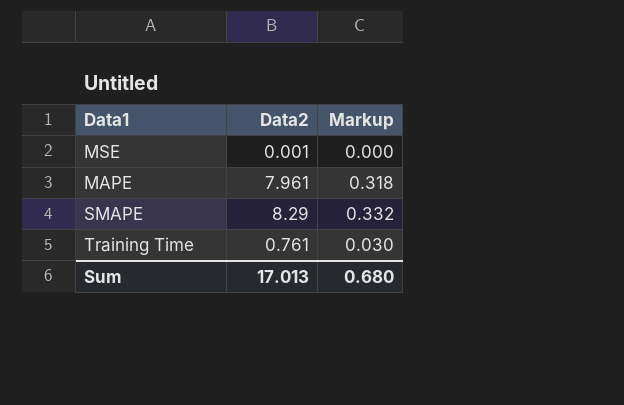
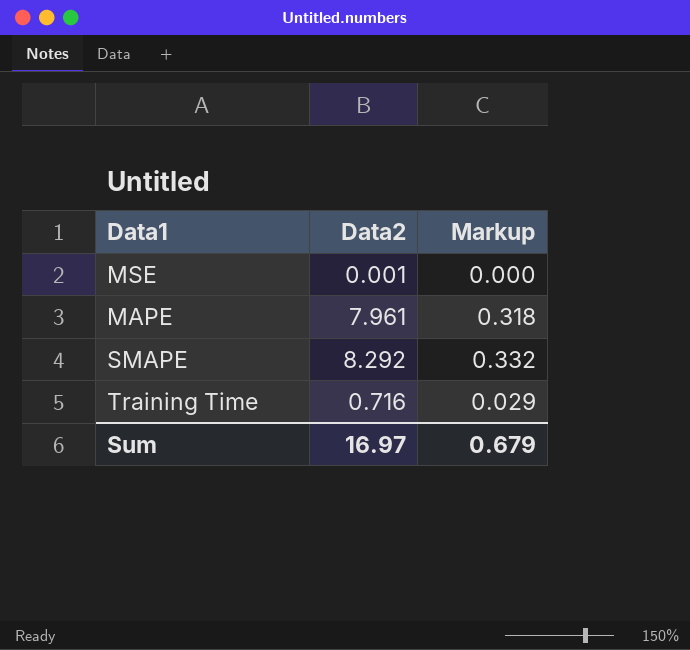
SMAPE | Data2: 8.29 -> 8.292
Training Time | Data2: 0.761 -> 0.716
Training Time | Markup: 0.030 -> 0.029
Sum | Data2: 17.013 -> 16.97
Sum | Markup: 0.680 -> 0.679

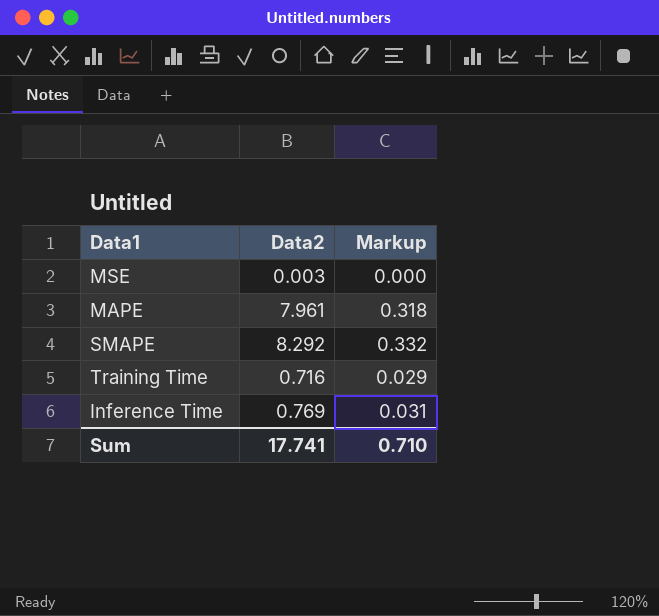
MSE | Data2: 0.001 -> 0.003
row Inference Time: none -> 0.769 | 0.031
Sum | Data2: 16.97 -> 17.741
Sum | Markup: 0.679 -> 0.710

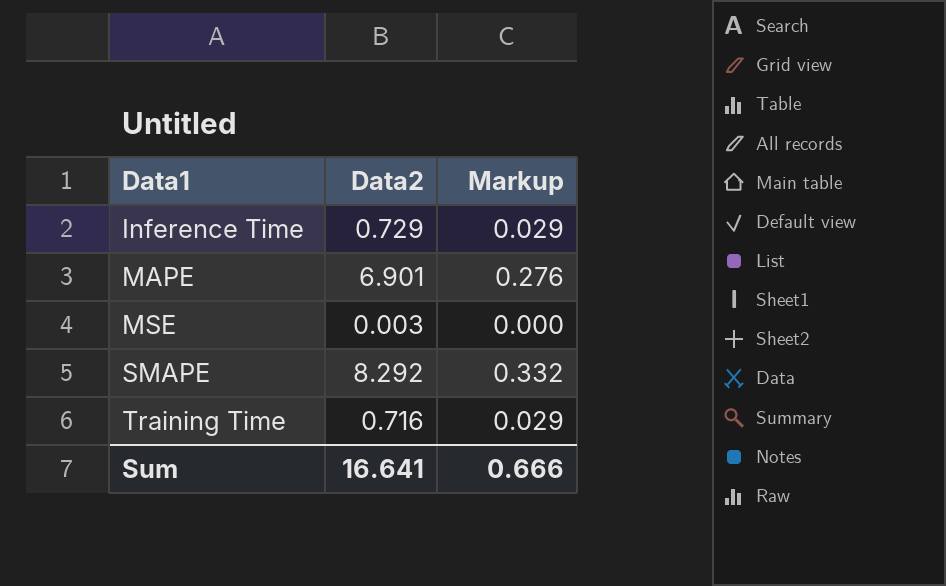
row order: none -> Data1 ascending
Inference Time | Data2: 0.769 -> 0.729
Inference Time | Markup: 0.031 -> 0.029
MAPE | Data2: 7.961 -> 6.901
MAPE | Markup: 0.318 -> 0.276
Sum | Data2: 17.741 -> 16.641
Sum | Markup: 0.710 -> 0.666

